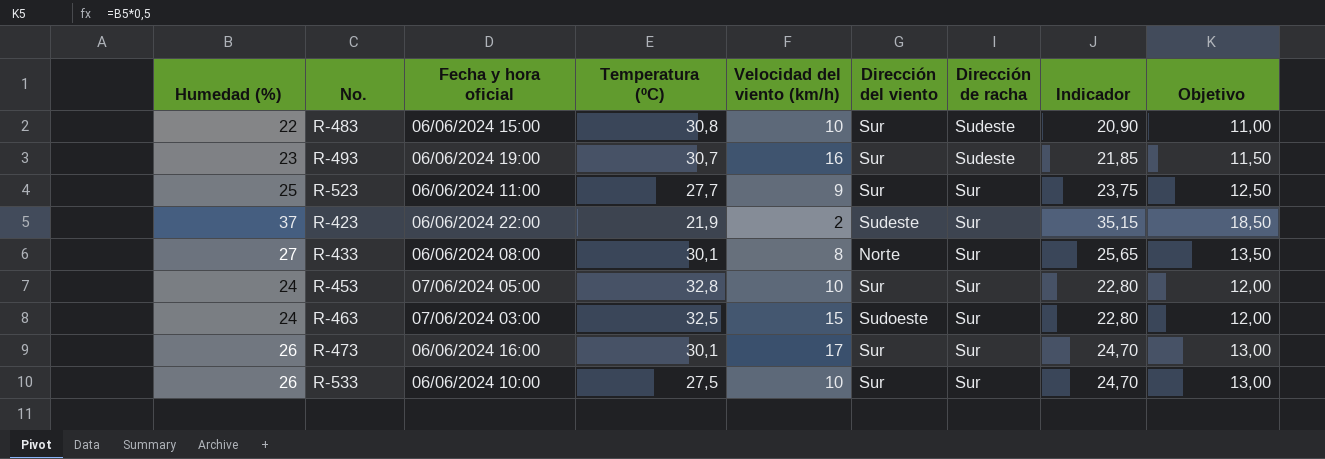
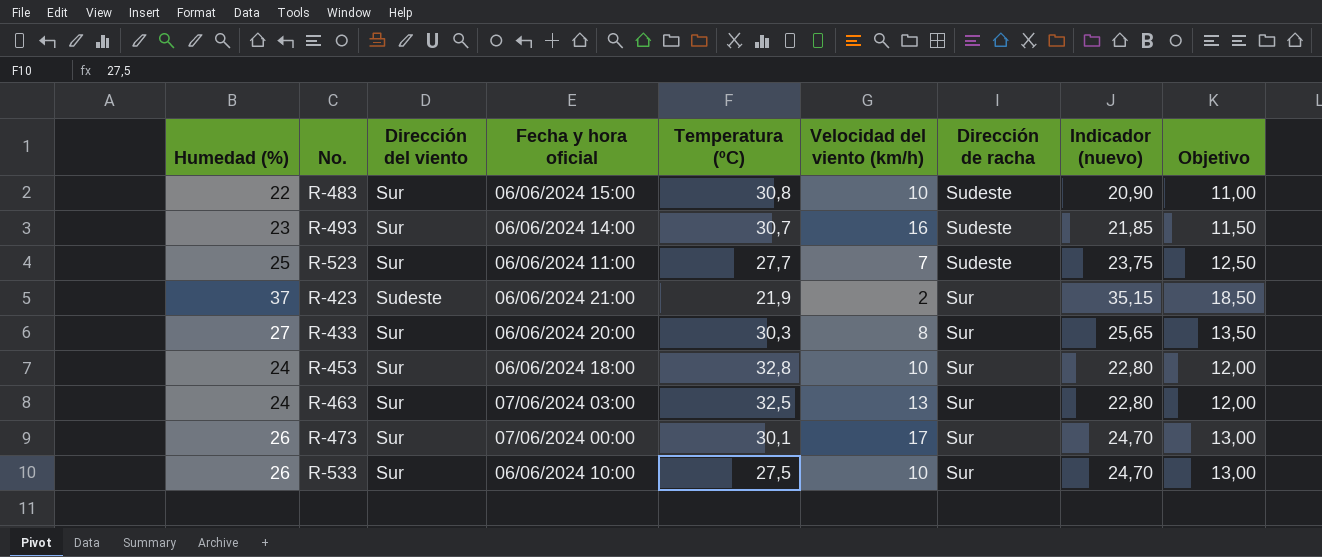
column Dirección del viento | position: 6 -> 3
column name: Indicador -> Indicador (nuevo)
R-493 | Fecha y hora oficial: 06/06/2024 19:00 -> 06/06/2024 14:00
R-523 | Velocidad del viento (km/h): 9 -> 7
R-523 | Dirección de racha: Sur -> Sudeste
R-423 | Fecha y hora oficial: 06/06/2024 22:00 -> 06/06/2024 21:00
R-433 | Dirección del viento: Norte -> Sur
R-433 | Fecha y hora oficial: 06/06/2024 08:00 -> 06/06/2024 20:00
R-433 | Temperatura (ºC): 30,1 -> 30,3
R-453 | Fecha y hora oficial: 07/06/2024 05:00 -> 06/06/2024 18:00
R-463 | Dirección del viento: Sudoeste -> Sur
R-463 | Velocidad del viento (km/h): 15 -> 13
R-473 | Fecha y hora oficial: 06/06/2024 16:00 -> 07/06/2024 00:00

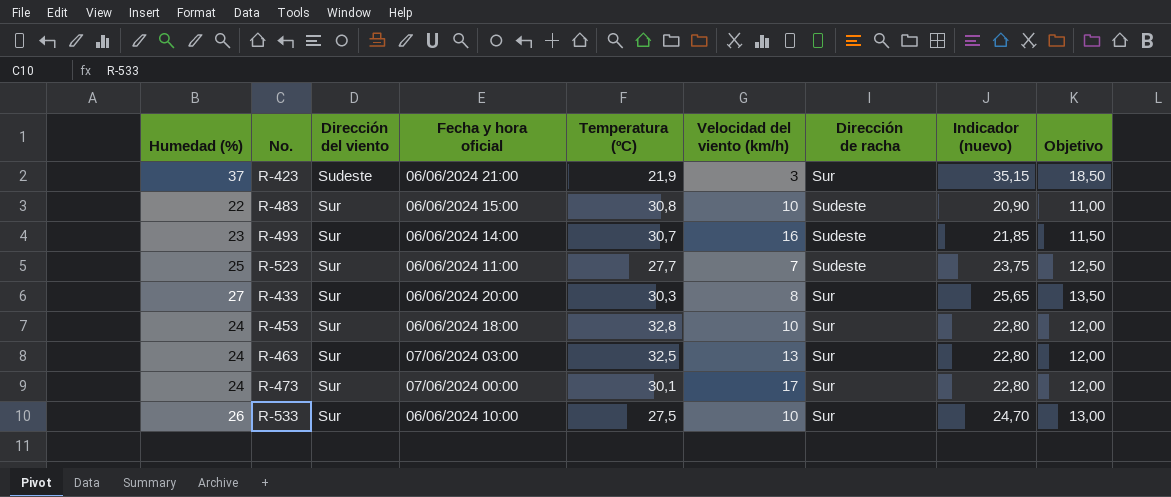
row order: Dirección de racha ascending -> Dirección del viento ascending
R-423 | Velocidad del viento (km/h): 2 -> 3
R-473 | Humedad (%): 26 -> 24
R-473 | Indicador (nuevo): 24,70 -> 22,80
R-473 | Objetivo: 13,00 -> 12,00

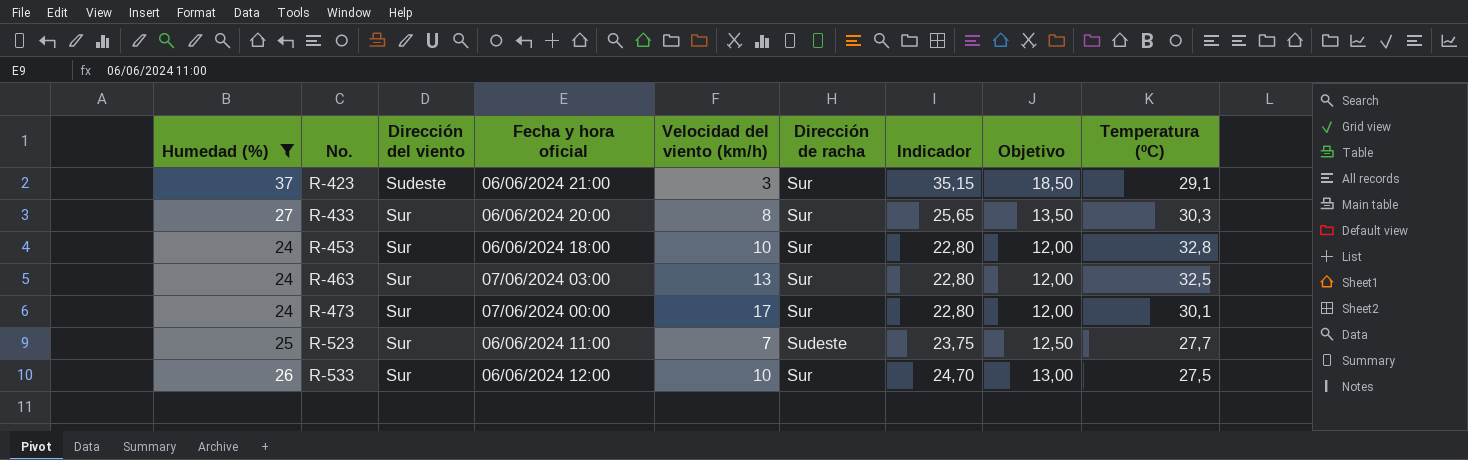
filter: none -> Humedad (%) >= 24
row order: Dirección del viento ascending -> No. ascending
column name: Indicador (nuevo) -> Indicador
column Temperatura (ºC) | position: 5 -> 9
R-423 | Temperatura (ºC): 21,9 -> 29,1
R-533 | Fecha y hora oficial: 06/06/2024 10:00 -> 06/06/2024 12:00

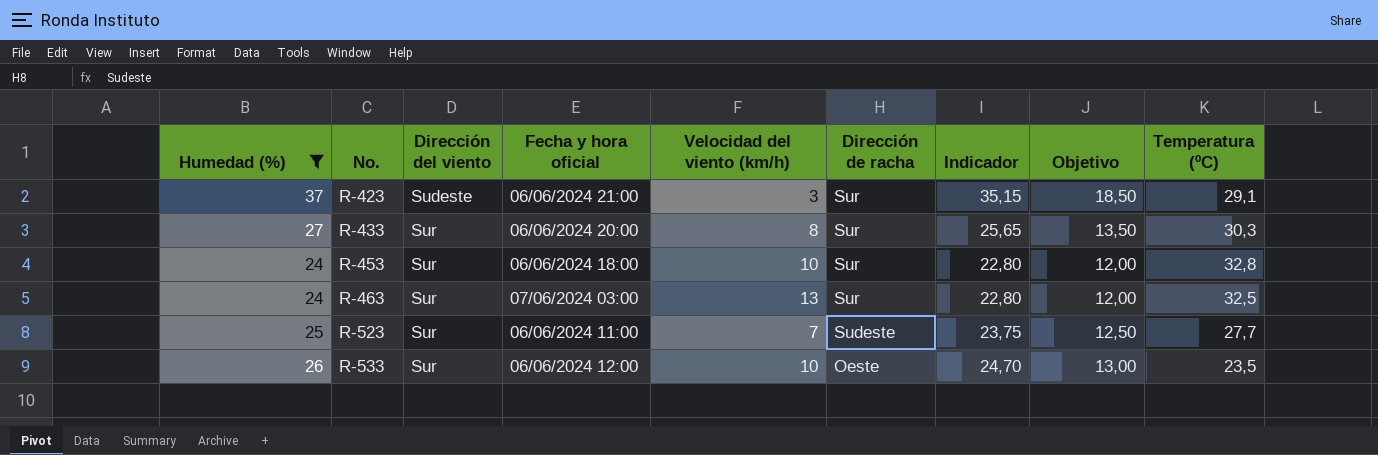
row R-473: 24 | Sur | 07/06/2024 00:00 | 17 | Sur | 22,80 | 12,00 | 30,1 -> none
R-533 | Dirección de racha: Sur -> Oeste
R-533 | Temperatura (ºC): 27,5 -> 23,5

